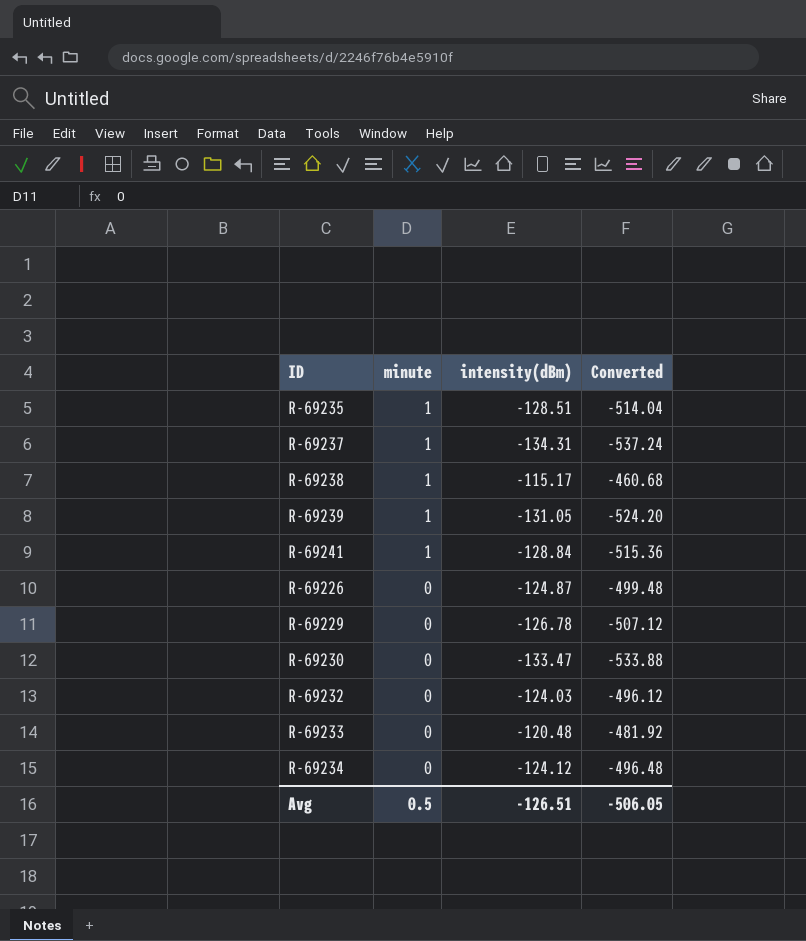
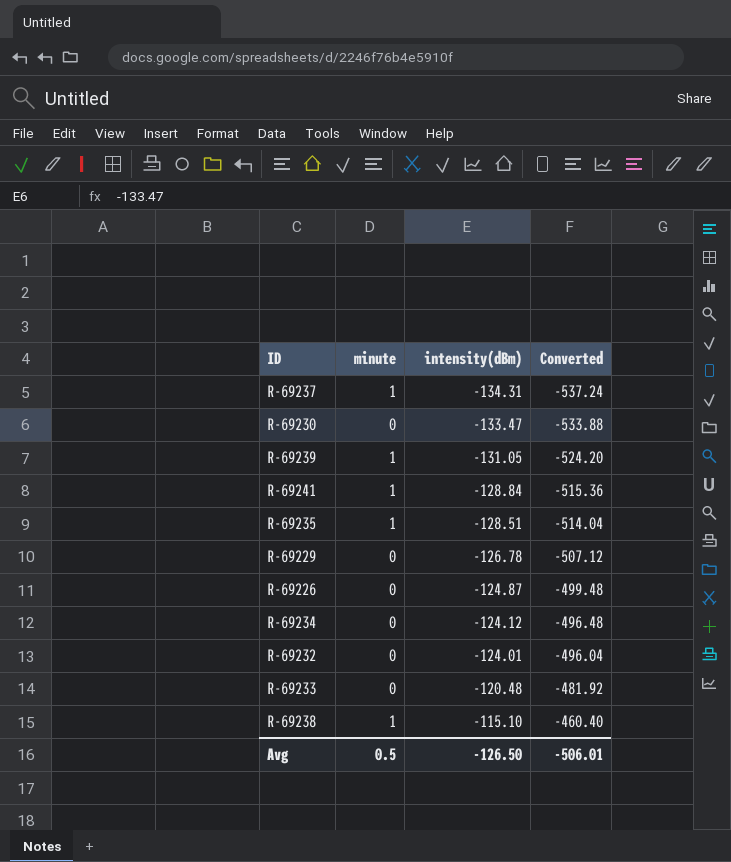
row order: minute descending -> intensity(dBm) ascending
R-69232 | intensity(dBm): -124.03 -> -124.01
R-69232 | Converted: -496.12 -> -496.04
R-69238 | intensity(dBm): -115.17 -> -115.10
R-69238 | Converted: -460.68 -> -460.40
Avg | intensity(dBm): -126.51 -> -126.50
Avg | Converted: -506.05 -> -506.01

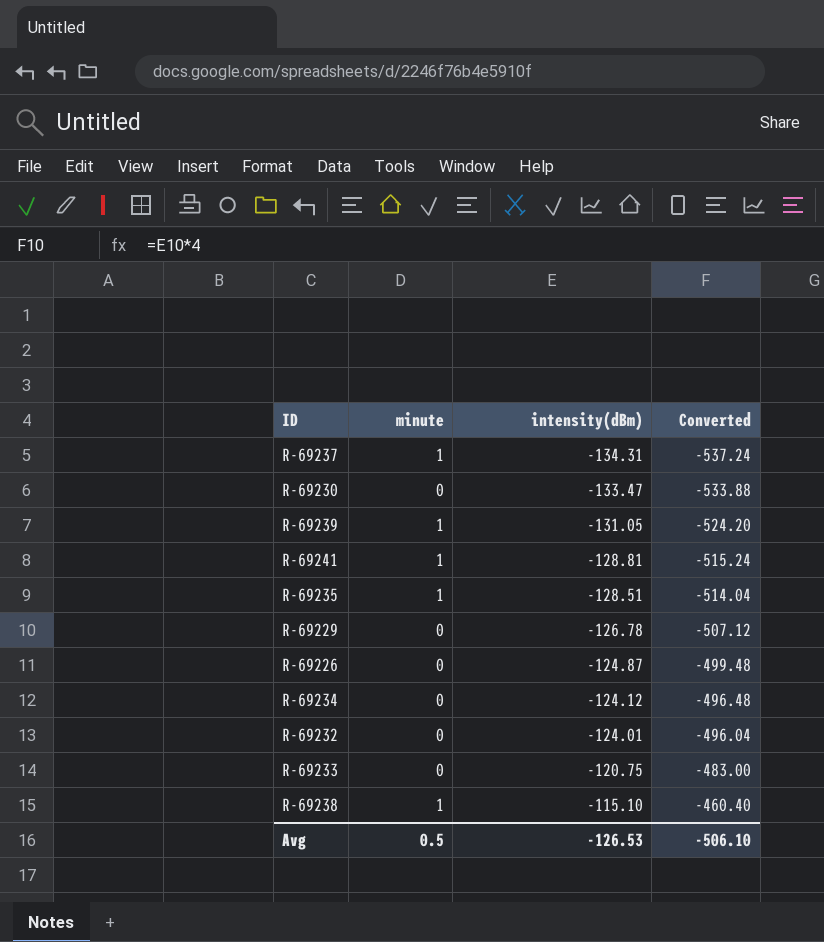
R-69241 | intensity(dBm): -128.84 -> -128.81
R-69241 | Converted: -515.36 -> -515.24
R-69233 | intensity(dBm): -120.48 -> -120.75
R-69233 | Converted: -481.92 -> -483.00
Avg | intensity(dBm): -126.50 -> -126.53
Avg | Converted: -506.01 -> -506.10

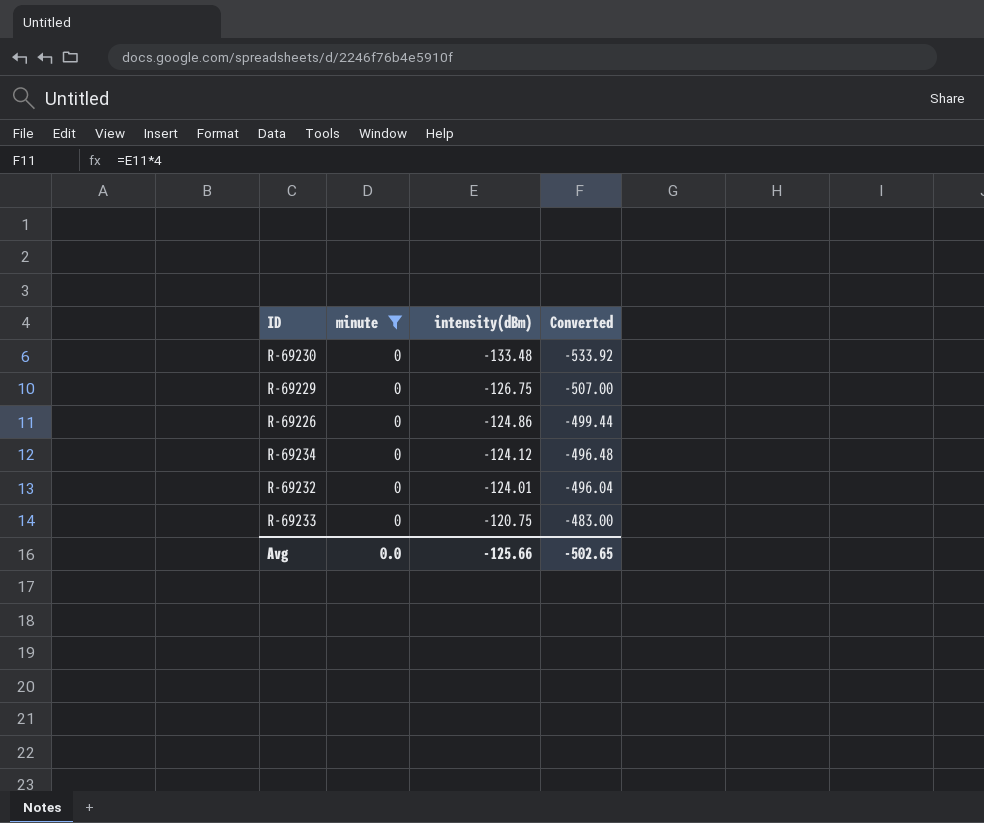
filter: none -> minute = 0
R-69230 | intensity(dBm): -133.47 -> -133.48
R-69230 | Converted: -533.88 -> -533.92
R-69229 | intensity(dBm): -126.78 -> -126.75
R-69229 | Converted: -507.12 -> -507.00
R-69226 | intensity(dBm): -124.87 -> -124.86
R-69226 | Converted: -499.48 -> -499.44
Avg | minute: 0.5 -> 0.0
Avg | intensity(dBm): -126.53 -> -125.66
Avg | Converted: -506.10 -> -502.65

